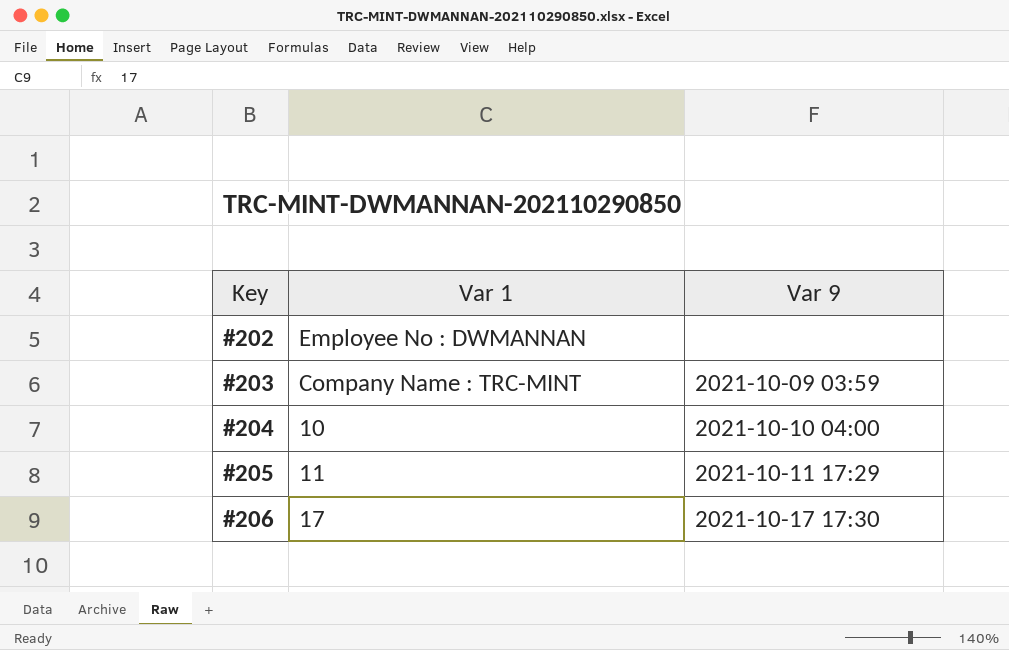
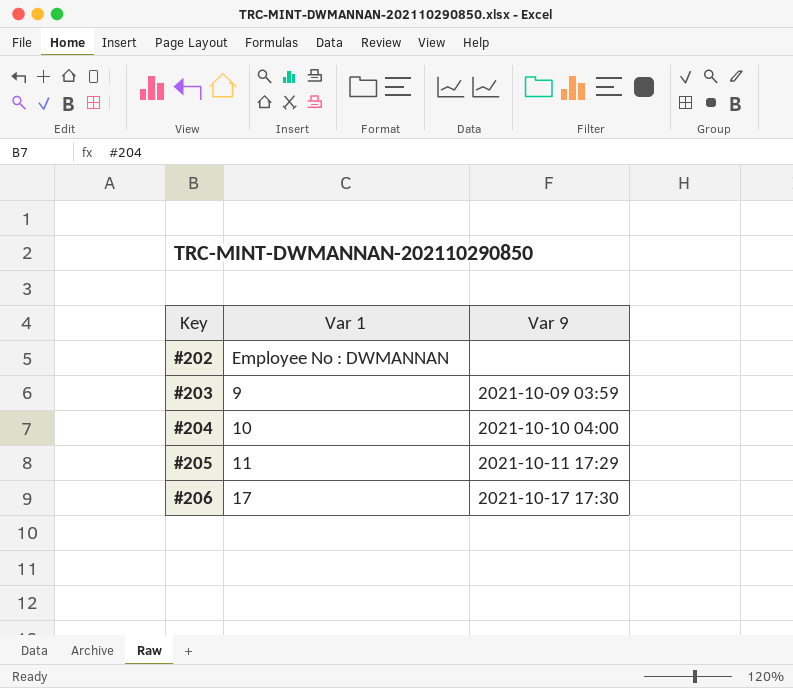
#203 | Var 1: Company Name : TRC-MINT -> 9

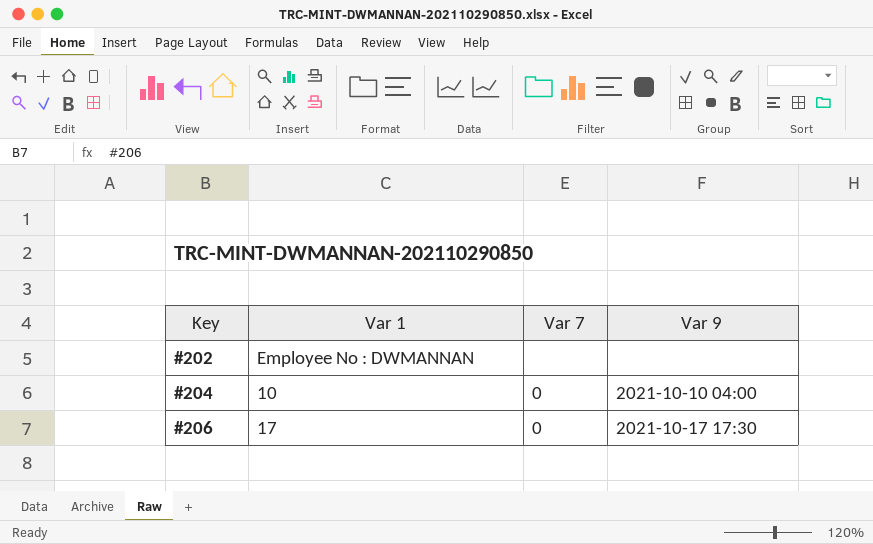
column Var 7 | position: none -> 3
row #203: 9 | 2021-10-09 03:59 -> none
row #205: 11 | 2021-10-11 17:29 -> none

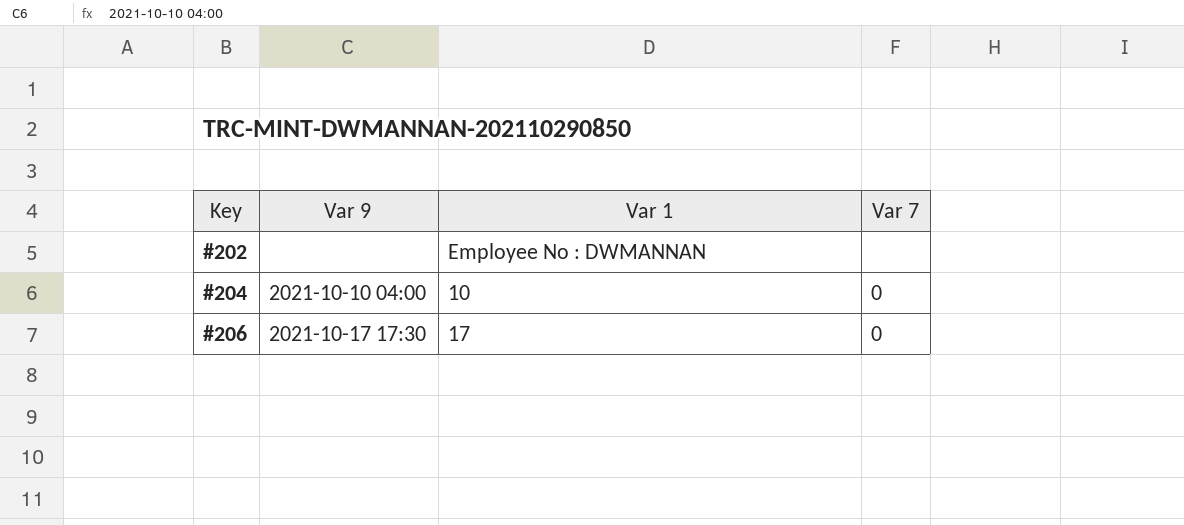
column Var 9 | position: 4 -> 2

